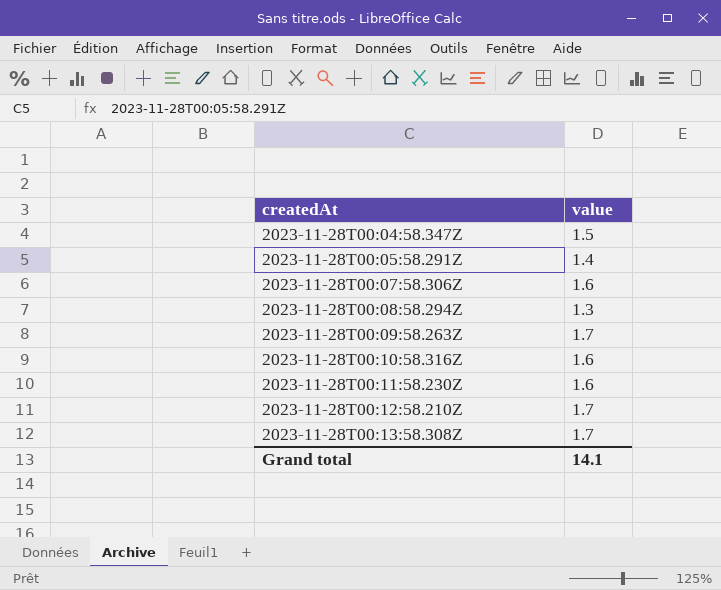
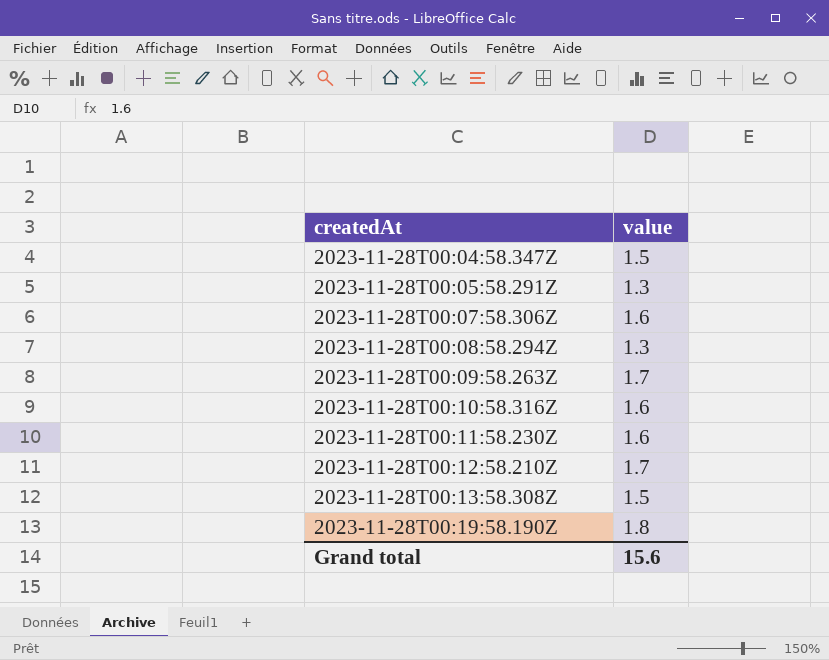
2023-11-28T00:05:58.291Z | value: 1.4 -> 1.3
2023-11-28T00:13:58.308Z | value: 1.7 -> 1.5
row 2023-11-28T00:19:58.190Z: none -> 1.8
Grand total | value: 14.1 -> 15.6

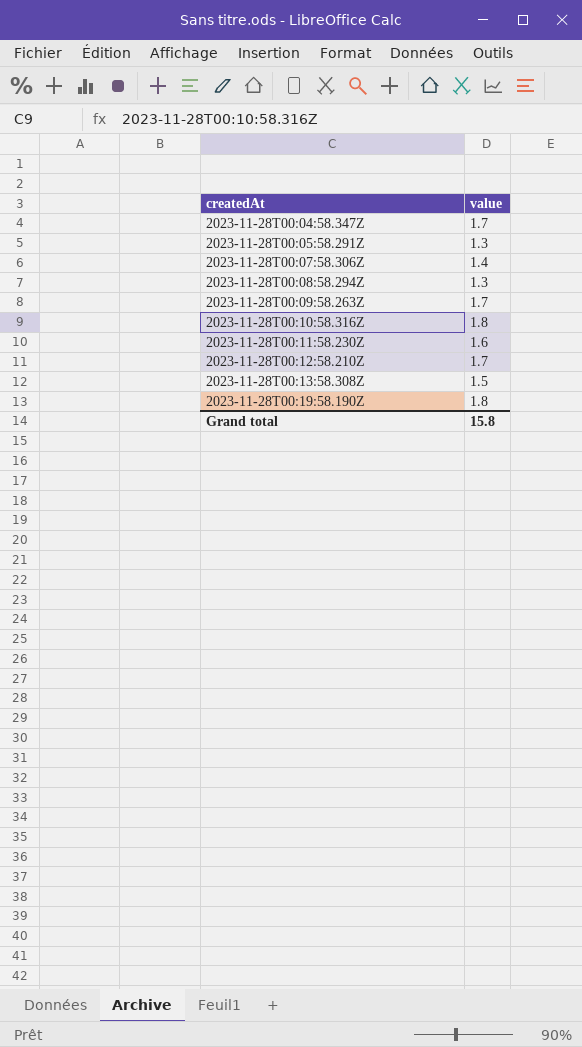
2023-11-28T00:04:58.347Z | value: 1.5 -> 1.7
2023-11-28T00:07:58.306Z | value: 1.6 -> 1.4
2023-11-28T00:10:58.316Z | value: 1.6 -> 1.8
Grand total | value: 15.6 -> 15.8

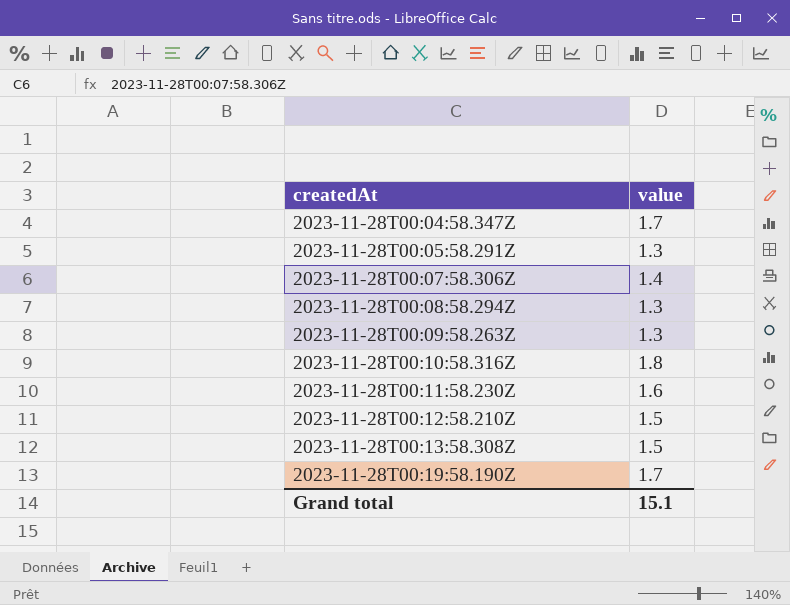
2023-11-28T00:09:58.263Z | value: 1.7 -> 1.3
2023-11-28T00:12:58.210Z | value: 1.7 -> 1.5
2023-11-28T00:19:58.190Z | value: 1.8 -> 1.7
Grand total | value: 15.8 -> 15.1

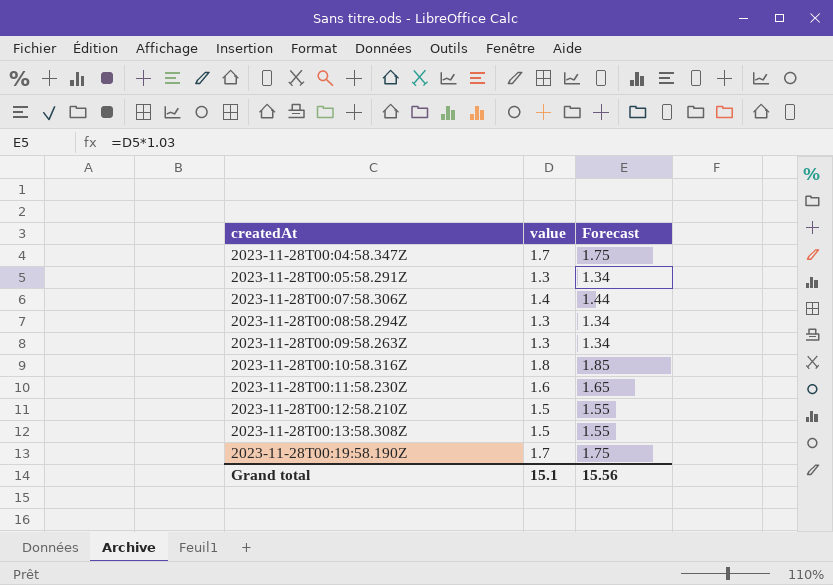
column Forecast | formula: none -> [value] * 1.03

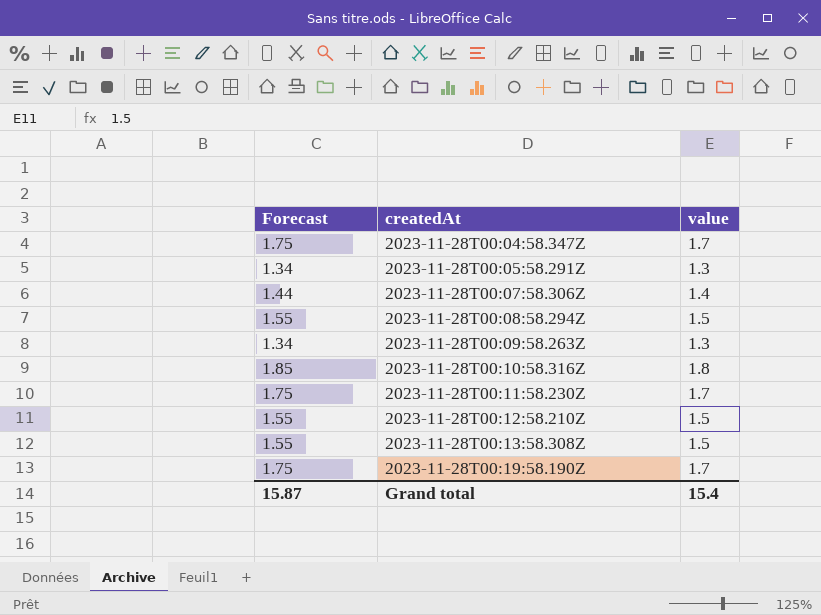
column Forecast | position: 3 -> 1
2023-11-28T00:08:58.294Z | Forecast: 1.34 -> 1.55
2023-11-28T00:08:58.294Z | value: 1.3 -> 1.5
2023-11-28T00:11:58.230Z | Forecast: 1.65 -> 1.75
2023-11-28T00:11:58.230Z | value: 1.6 -> 1.7
Grand total | Forecast: 15.56 -> 15.87
Grand total | value: 15.1 -> 15.4

